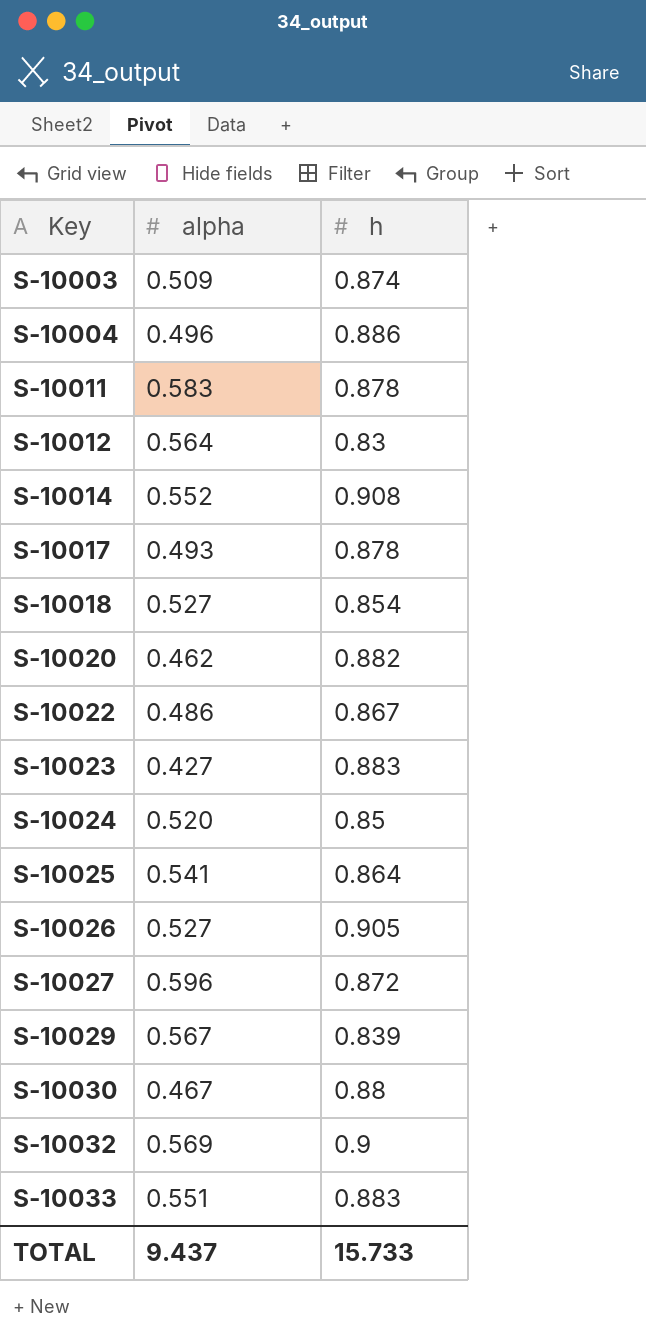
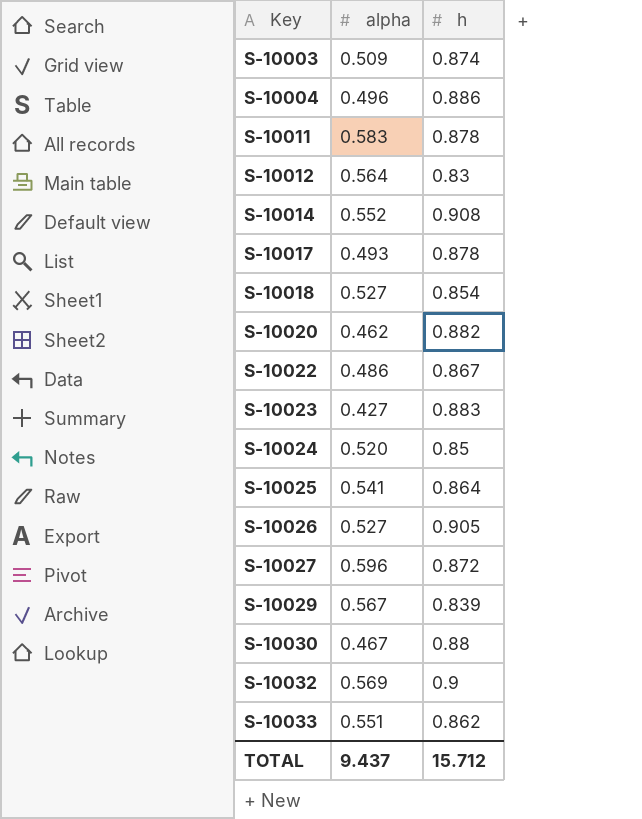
S-10033 | h: 0.883 -> 0.862
TOTAL | h: 15.733 -> 15.712

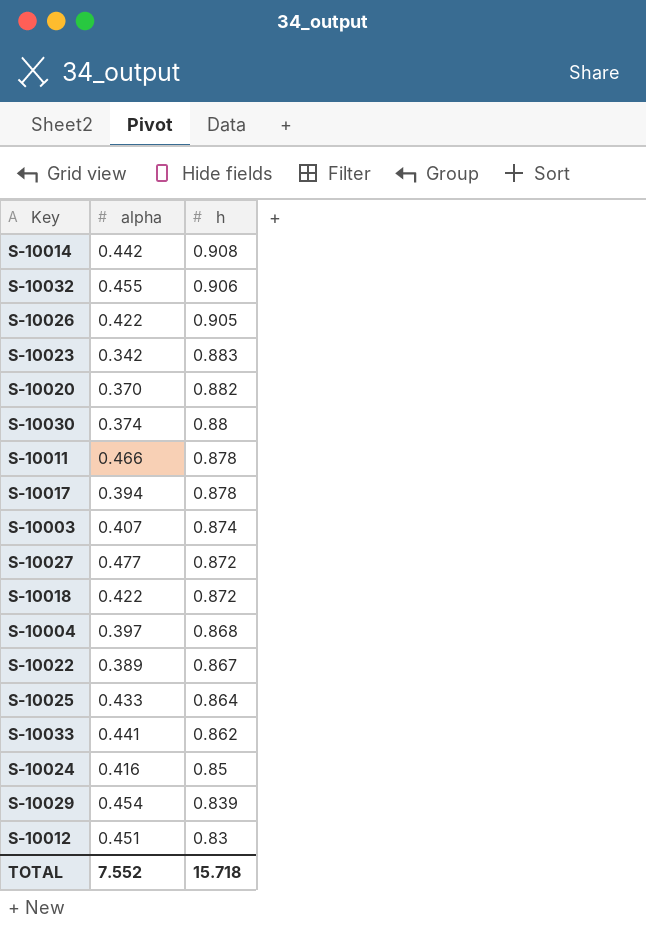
row order: Key ascending -> h descending
S-10014 | alpha: 0.552 -> 0.442
S-10032 | alpha: 0.569 -> 0.455
S-10032 | h: 0.9 -> 0.906
S-10026 | alpha: 0.527 -> 0.422
S-10023 | alpha: 0.427 -> 0.342
S-10020 | alpha: 0.462 -> 0.370
S-10030 | alpha: 0.467 -> 0.374
S-10011 | alpha: 0.583 -> 0.466
S-10017 | alpha: 0.493 -> 0.394
S-10003 | alpha: 0.509 -> 0.407
S-10027 | alpha: 0.596 -> 0.477
S-10018 | alpha: 0.527 -> 0.422
S-10018 | h: 0.854 -> 0.872
S-10004 | alpha: 0.496 -> 0.397
S-10004 | h: 0.886 -> 0.868
S-10022 | alpha: 0.486 -> 0.389
S-10025 | alpha: 0.541 -> 0.433
S-10033 | alpha: 0.551 -> 0.441
S-10024 | alpha: 0.520 -> 0.416
S-10029 | alpha: 0.567 -> 0.454
S-10012 | alpha: 0.564 -> 0.451
TOTAL | alpha: 9.437 -> 7.552
TOTAL | h: 15.712 -> 15.718

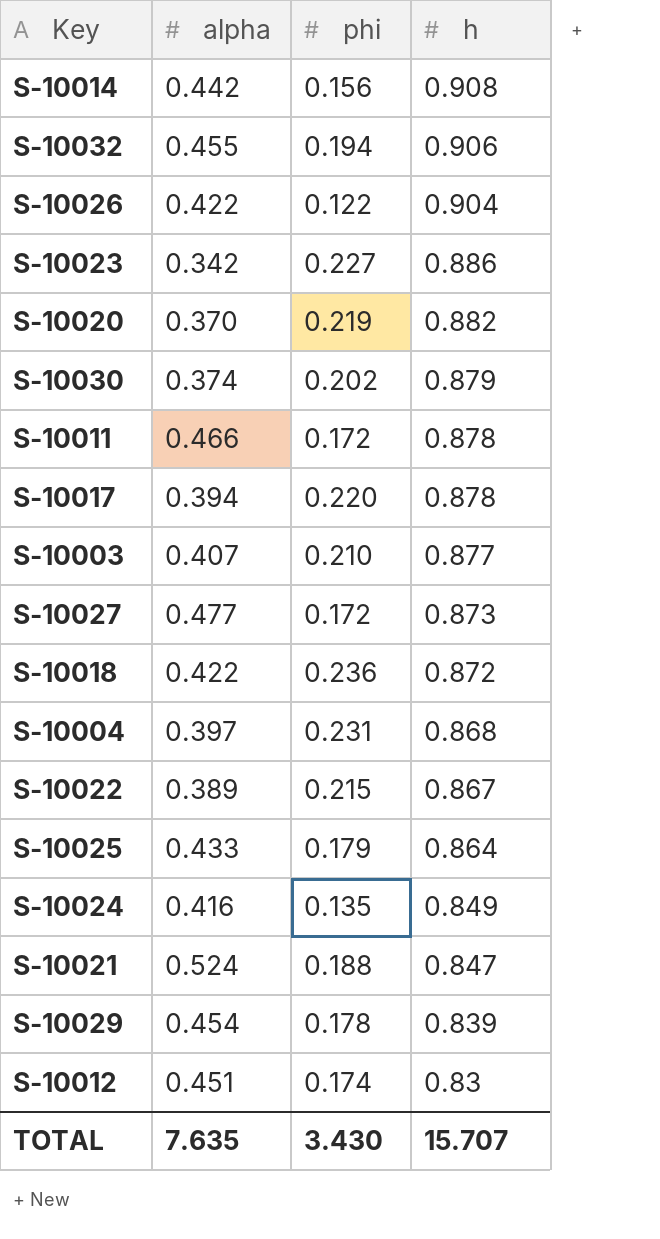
column phi | position: none -> 3
row S-10033: 0.441 | 0.862 -> none
S-10026 | h: 0.905 -> 0.904
S-10023 | h: 0.883 -> 0.886
S-10030 | h: 0.88 -> 0.879
S-10003 | h: 0.874 -> 0.877
S-10027 | h: 0.872 -> 0.873
S-10024 | h: 0.85 -> 0.849
row S-10021: none -> 0.524 | 0.188 | 0.847
TOTAL | alpha: 7.552 -> 7.635
TOTAL | h: 15.718 -> 15.707

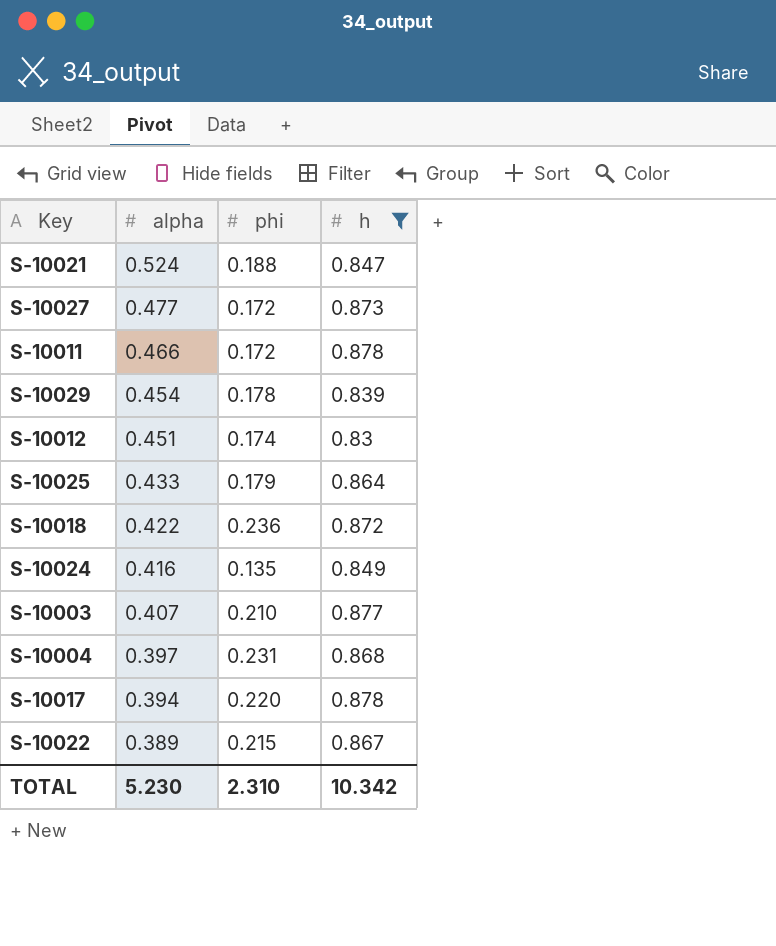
filter: none -> h <= 0.878
row order: h descending -> alpha descending
TOTAL | alpha: 7.635 -> 5.230
TOTAL | phi: 3.430 -> 2.310
TOTAL | h: 15.707 -> 10.342

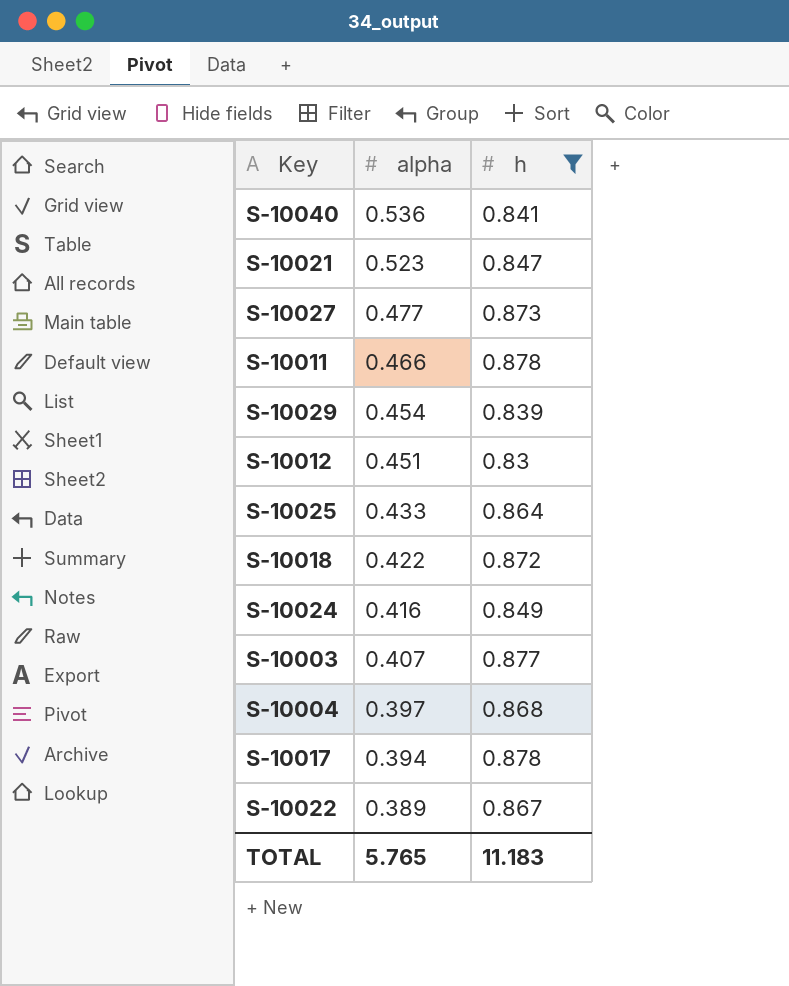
column phi | position: 3 -> none
row S-10040: none -> 0.536 | 0.841
S-10021 | alpha: 0.524 -> 0.523
TOTAL | alpha: 5.230 -> 5.765
TOTAL | h: 10.342 -> 11.183

